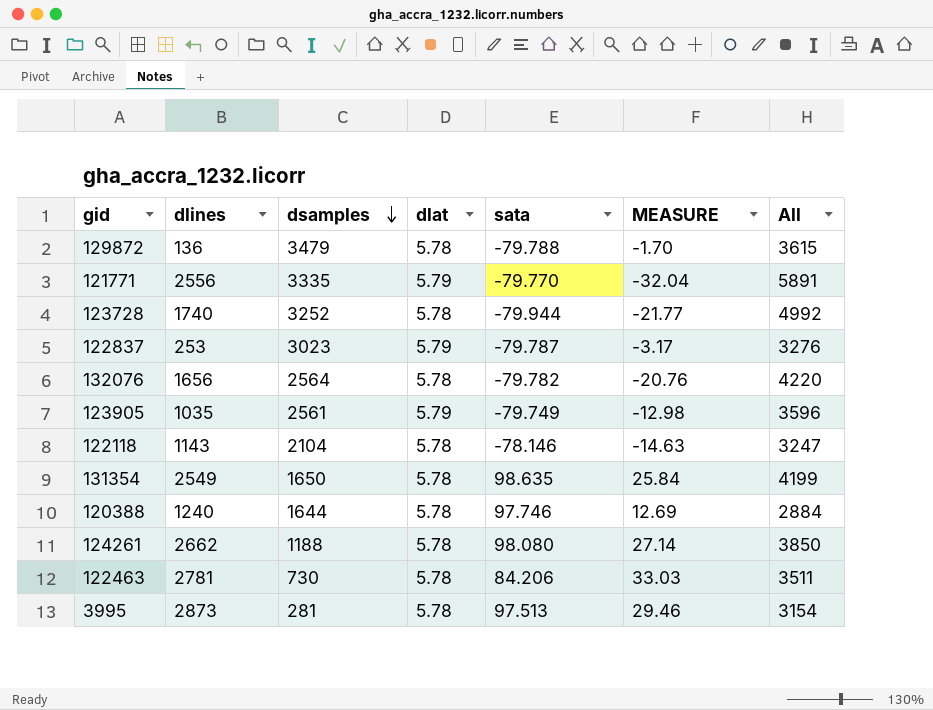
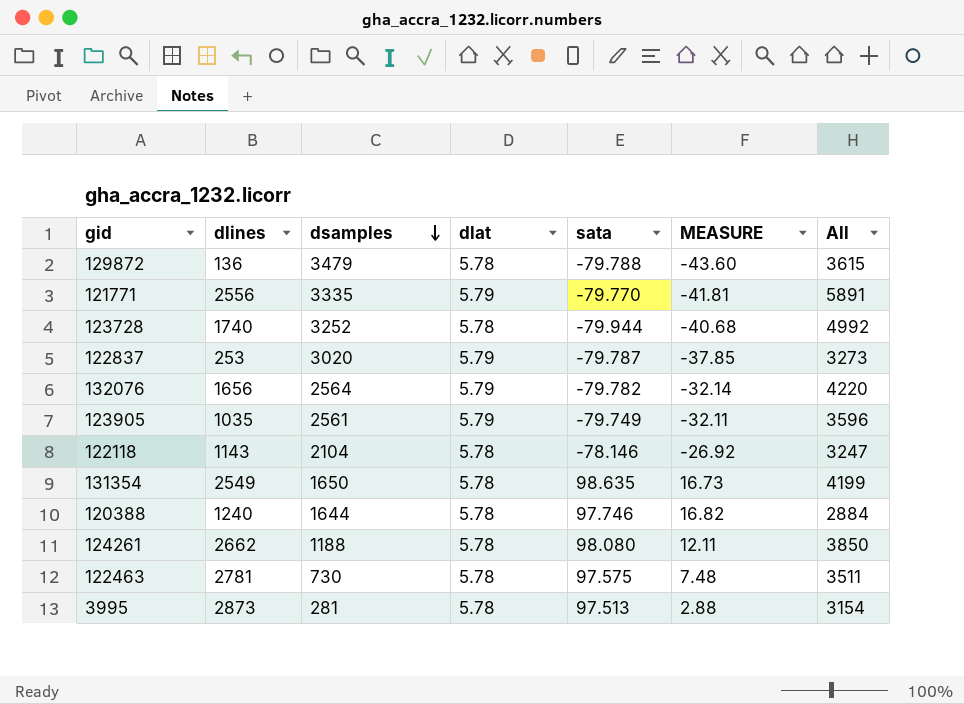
column MEASURE | formula: [dlines] / [sata] -> [dsamples] / [sata]
122837 | dsamples: 3023 -> 3020
122837 | All: 3276 -> 3273
132076 | dlat: 5.78 -> 5.79
122463 | sata: 84.206 -> 97.575

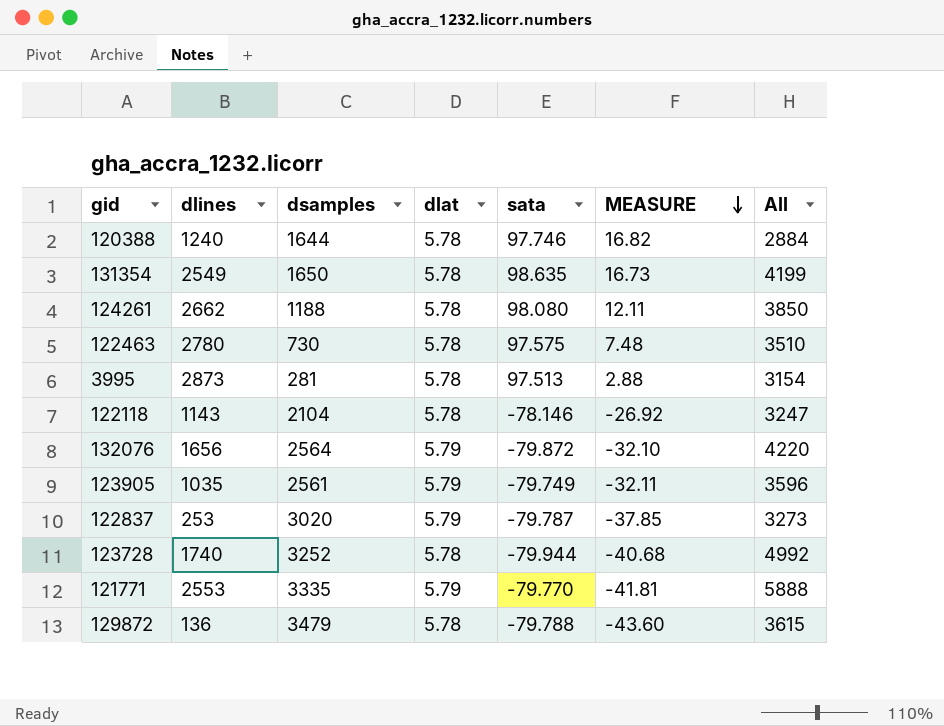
row order: dsamples descending -> MEASURE descending
122463 | dlines: 2781 -> 2780
122463 | All: 3511 -> 3510
132076 | sata: -79.782 -> -79.872
132076 | MEASURE: -32.14 -> -32.10
121771 | dlines: 2556 -> 2553
121771 | All: 5891 -> 5888

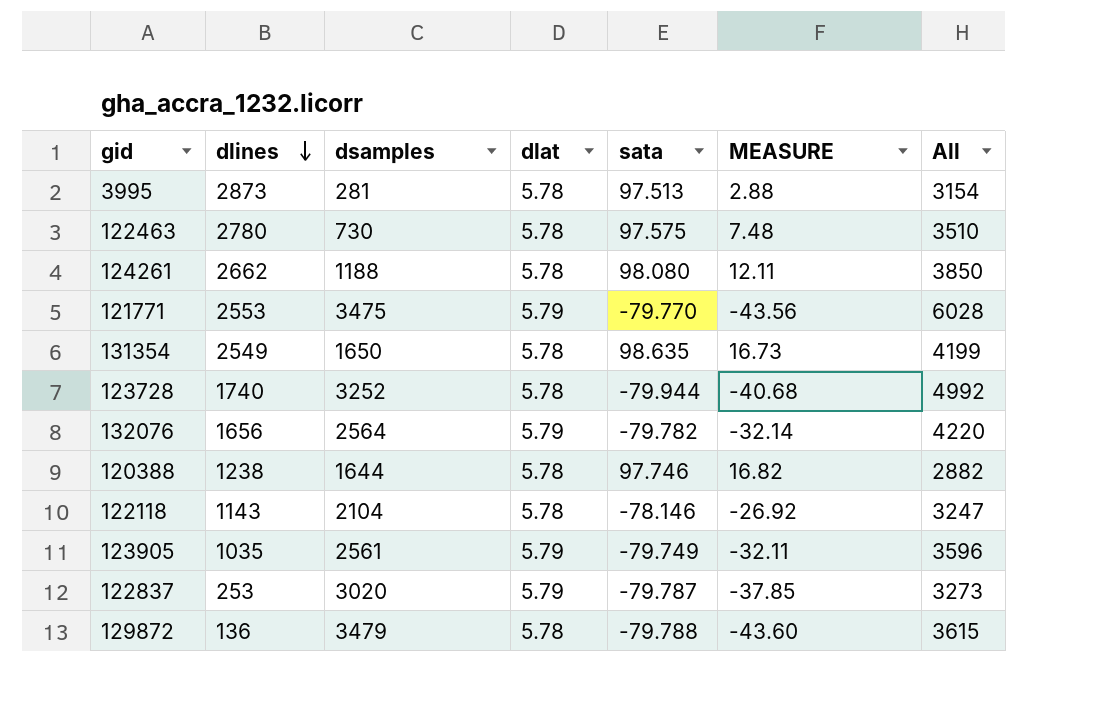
row order: MEASURE descending -> dlines descending
121771 | dsamples: 3335 -> 3475
121771 | MEASURE: -41.81 -> -43.56
121771 | All: 5888 -> 6028
132076 | sata: -79.872 -> -79.782
132076 | MEASURE: -32.10 -> -32.14
120388 | dlines: 1240 -> 1238
120388 | All: 2884 -> 2882

